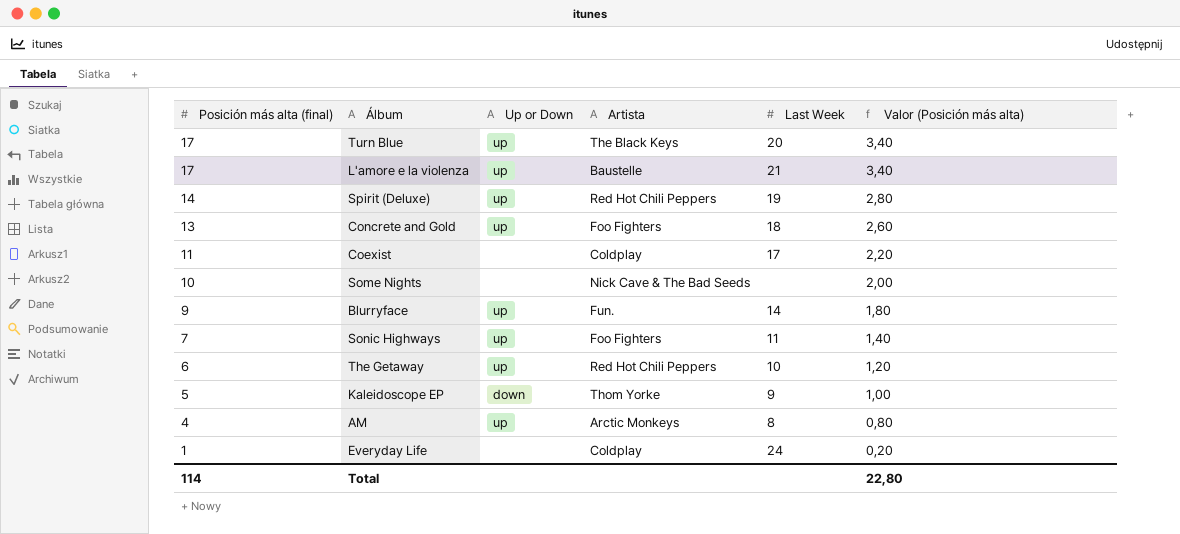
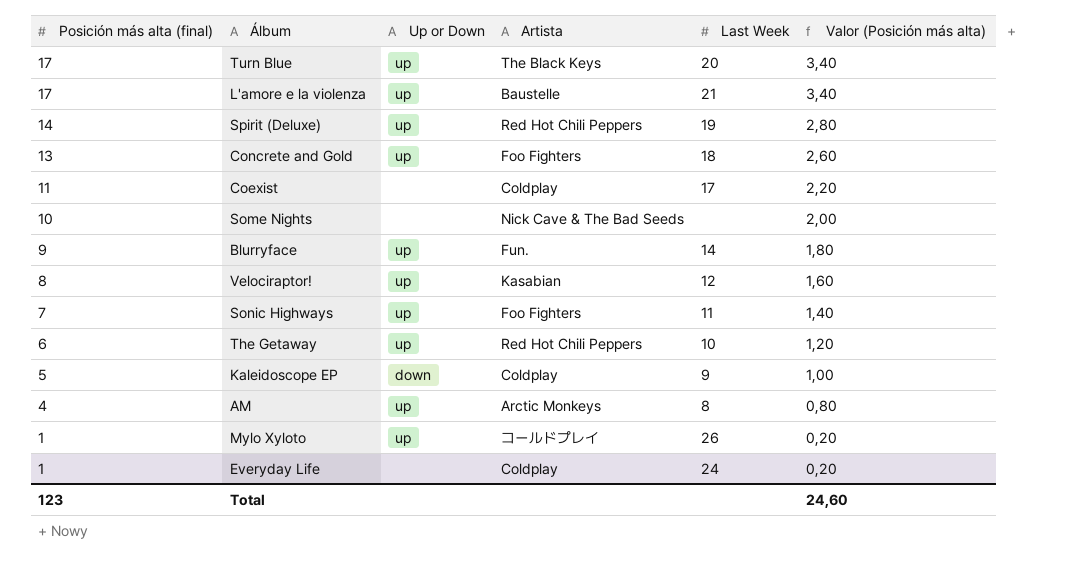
row Velociraptor!: none -> 8 | up | Kasabian | 12 | 1,60
Kaleidoscope EP | Artista: Thom Yorke -> Coldplay
row Mylo Xyloto: none -> 1 | up | コールドプレイ | 26 | 0,20
Total | Posición más alta (final): 114 -> 123
Total | Valor (Posición más alta): 22,80 -> 24,60

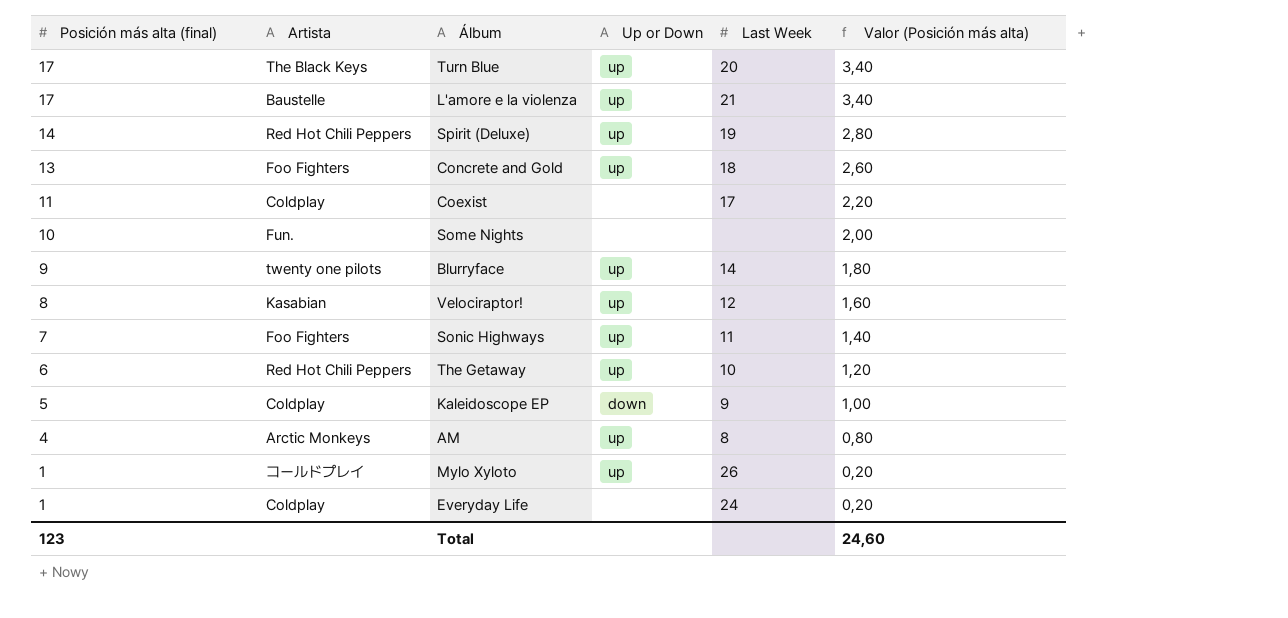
column Artista | position: 4 -> 2
Some Nights | Artista: Nick Cave & The Bad Seeds -> Fun.
Blurryface | Artista: Fun. -> twenty one pilots

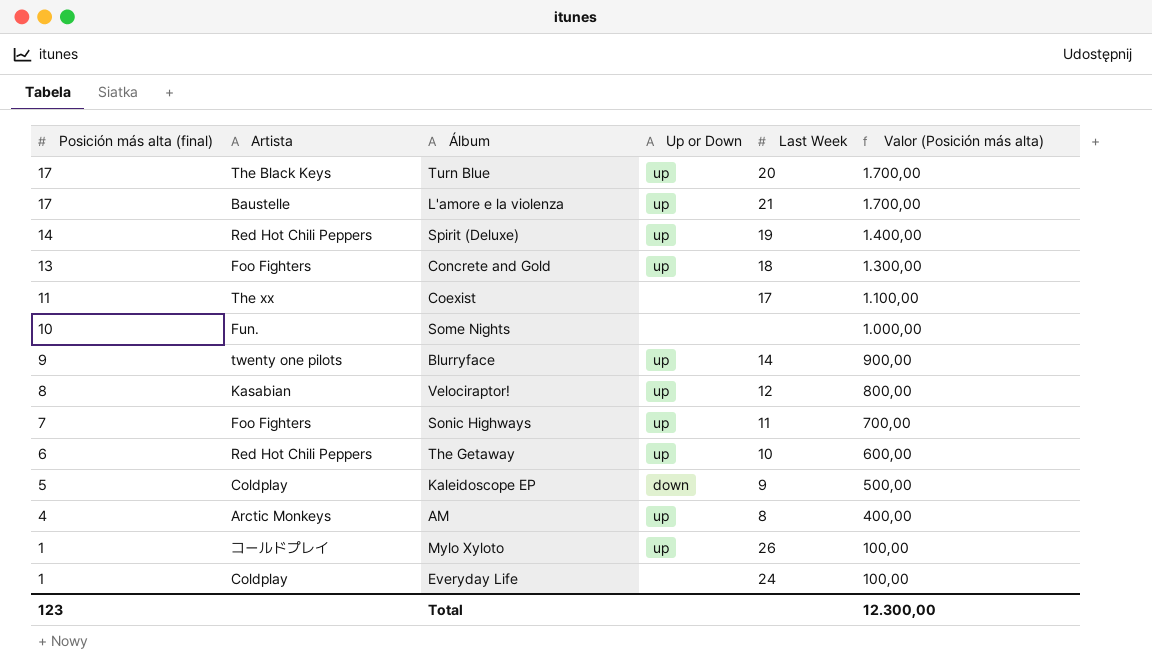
column Valor (Posición más alta) | formula: [Posición más alta (final)] * 0,2 -> [Posición más alta (final)] * 100
Coexist | Artista: Coldplay -> The xx
Total | Valor (Posición más alta): 24,60 -> 12.300,00

